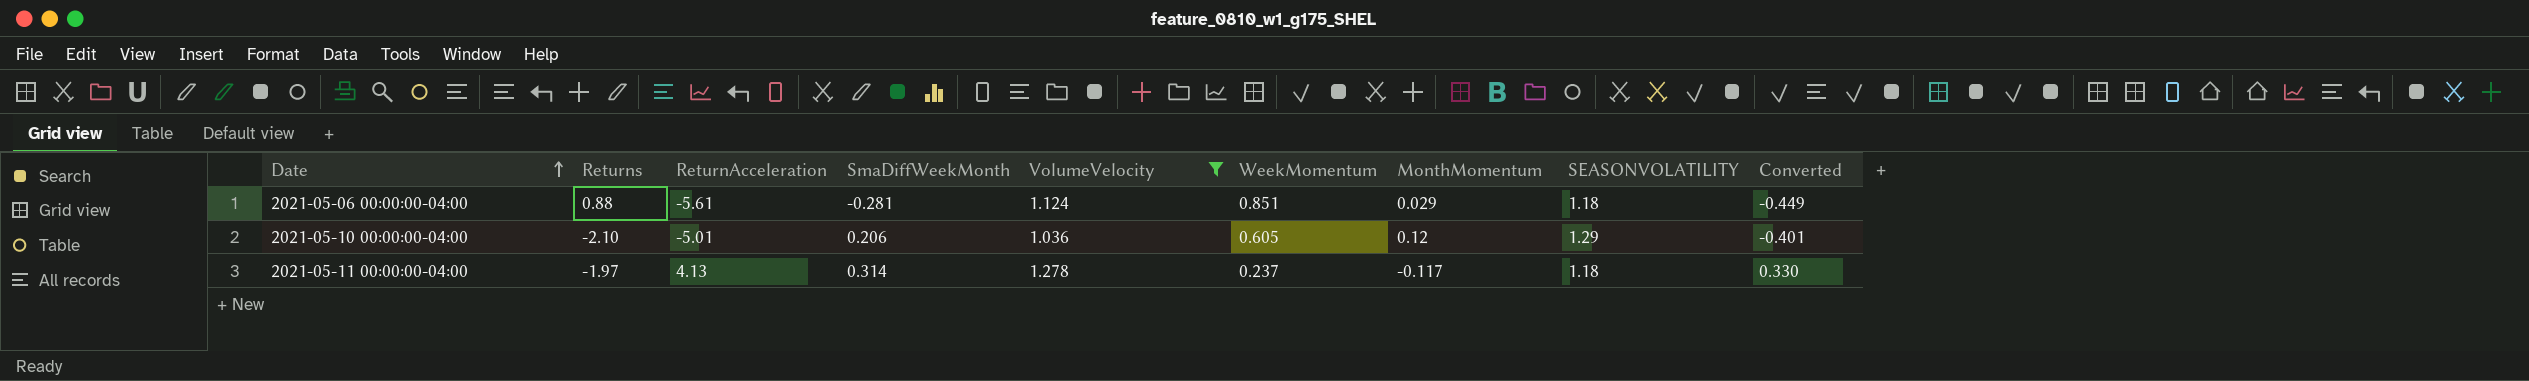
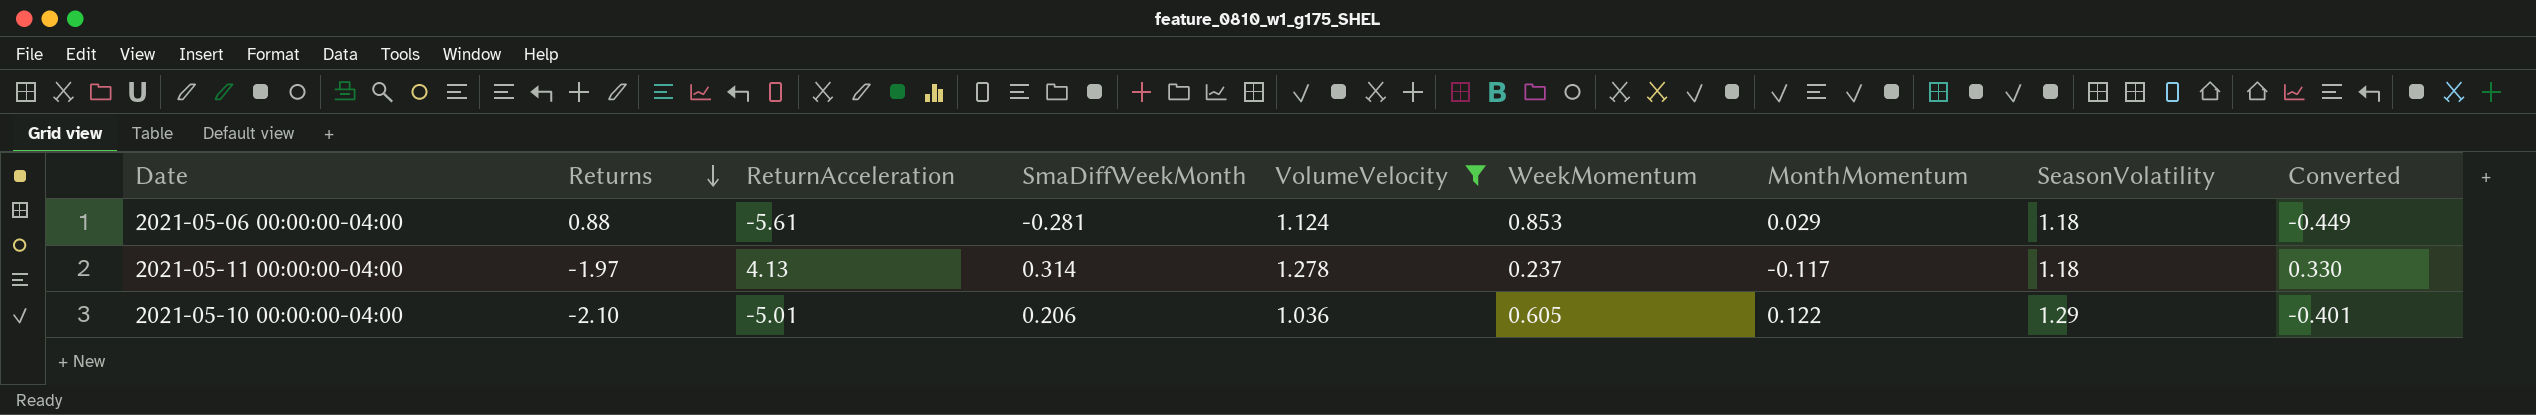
row order: Date ascending -> Returns descending
column name: SEASONVOLATILITY -> SeasonVolatility
2021-05-06 00:00:00-04:00 | WeekMomentum: 0.851 -> 0.853
2021-05-10 00:00:00-04:00 | MonthMomentum: 0.12 -> 0.122

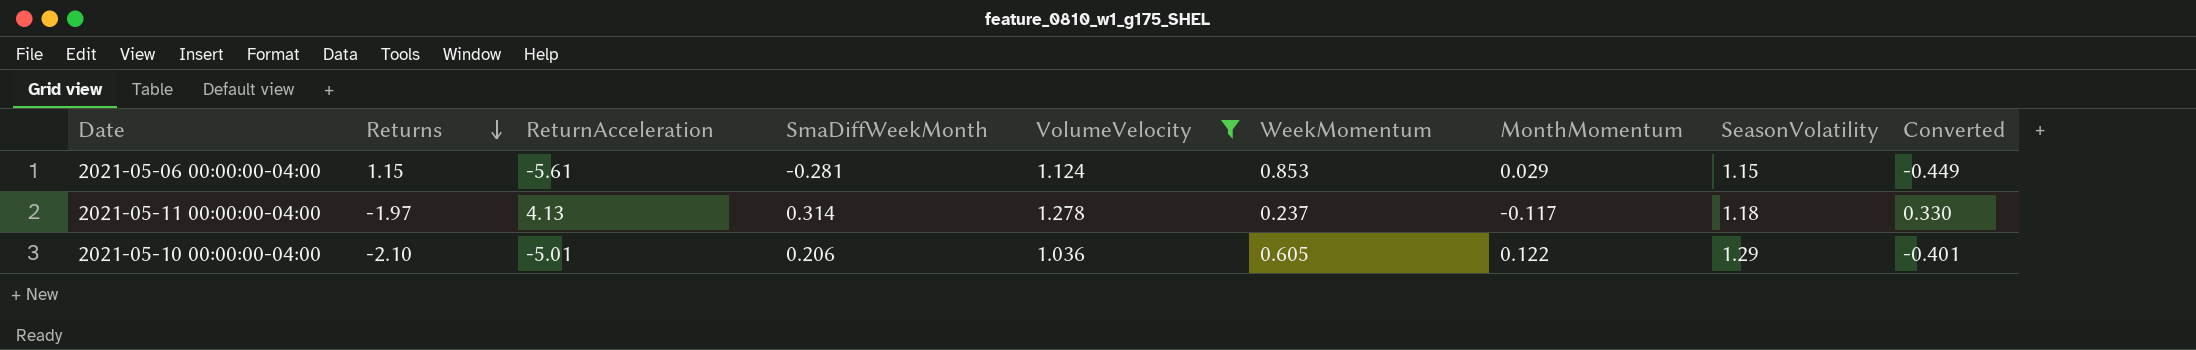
2021-05-06 00:00:00-04:00 | Returns: 0.88 -> 1.15
2021-05-06 00:00:00-04:00 | SeasonVolatility: 1.18 -> 1.15

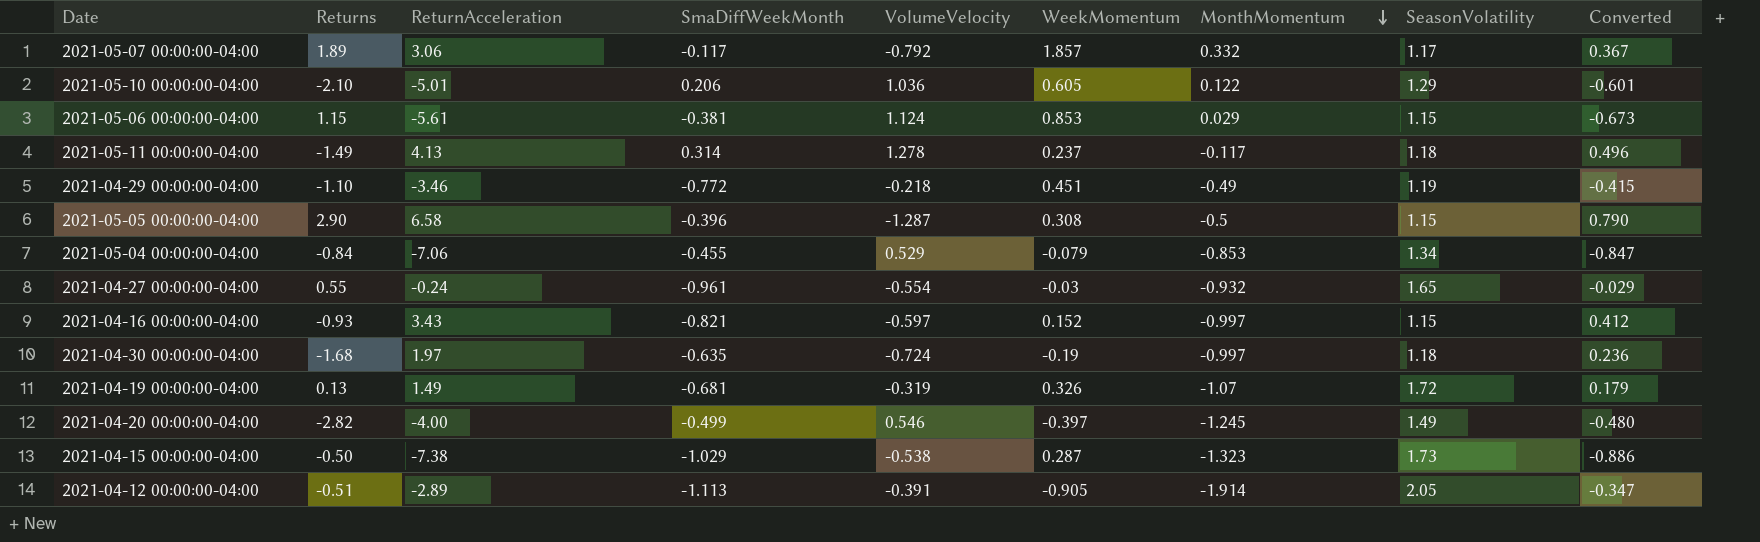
filter: VolumeVelocity >= 1.036 -> none
row order: Returns descending -> MonthMomentum descending
column Converted | formula: [ReturnAcceleration] * 0.08 -> [ReturnAcceleration] * 0.12
2021-05-06 00:00:00-04:00 | SmaDiffWeekMonth: -0.281 -> -0.381
2021-05-11 00:00:00-04:00 | Returns: -1.97 -> -1.49

